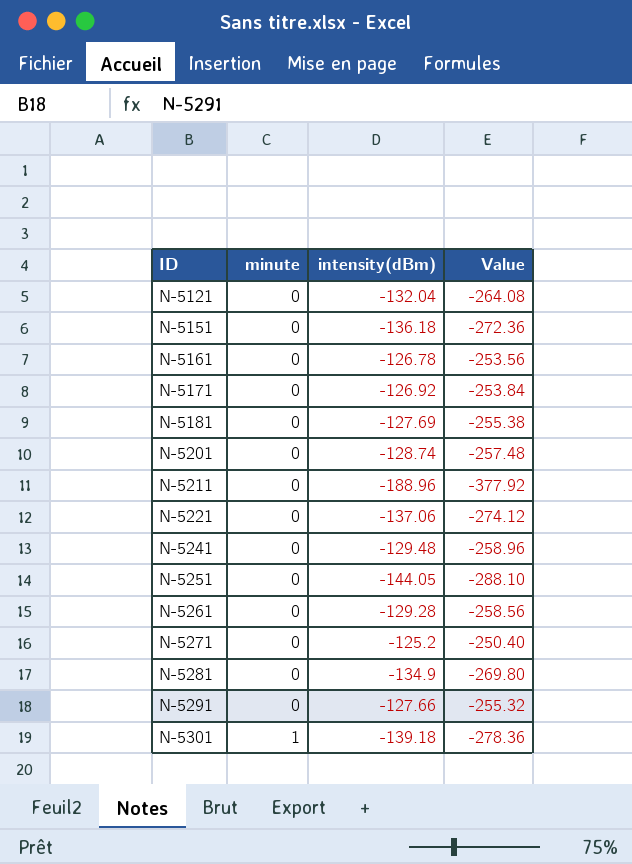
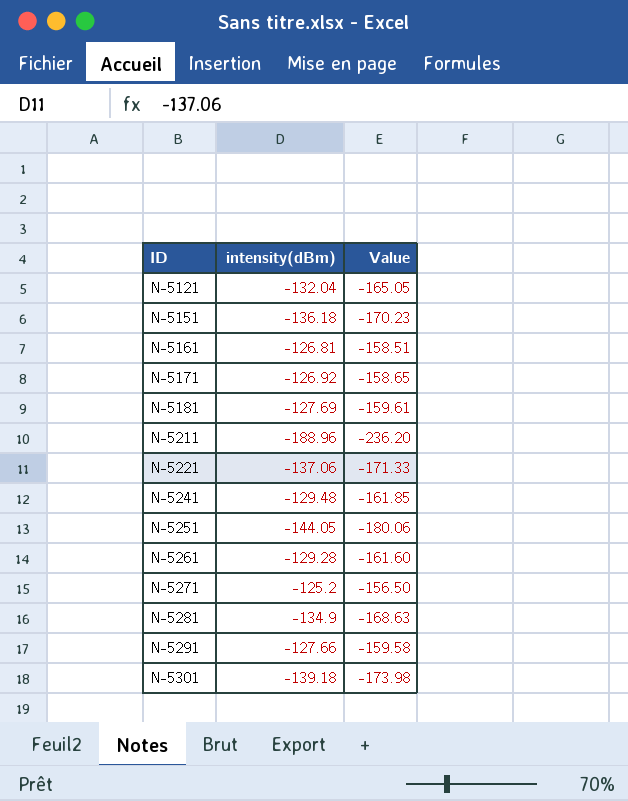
column minute | position: 2 -> none
column Value | formula: [intensity(dBm)] * 2 -> [intensity(dBm)] * 1.25
row N-5201: 0 | -128.74 | -257.48 -> none
N-5161 | intensity(dBm): -126.78 -> -126.81

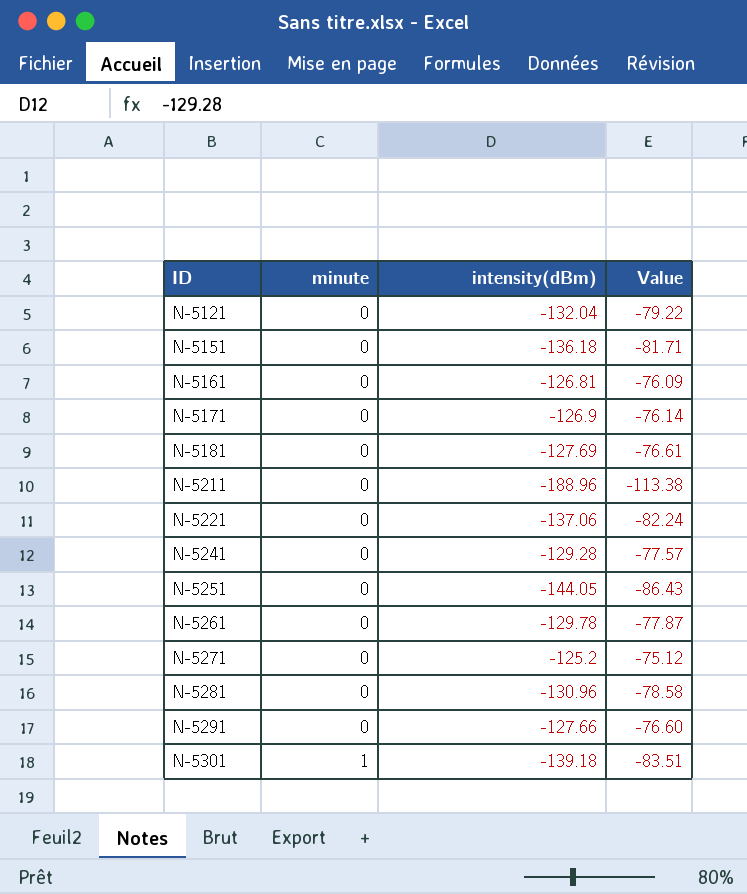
column minute | position: none -> 2
column Value | formula: [intensity(dBm)] * 1.25 -> [intensity(dBm)] * 0.6
N-5171 | intensity(dBm): -126.92 -> -126.9
N-5241 | intensity(dBm): -129.48 -> -129.28
N-5261 | intensity(dBm): -129.28 -> -129.78
N-5281 | intensity(dBm): -134.9 -> -130.96

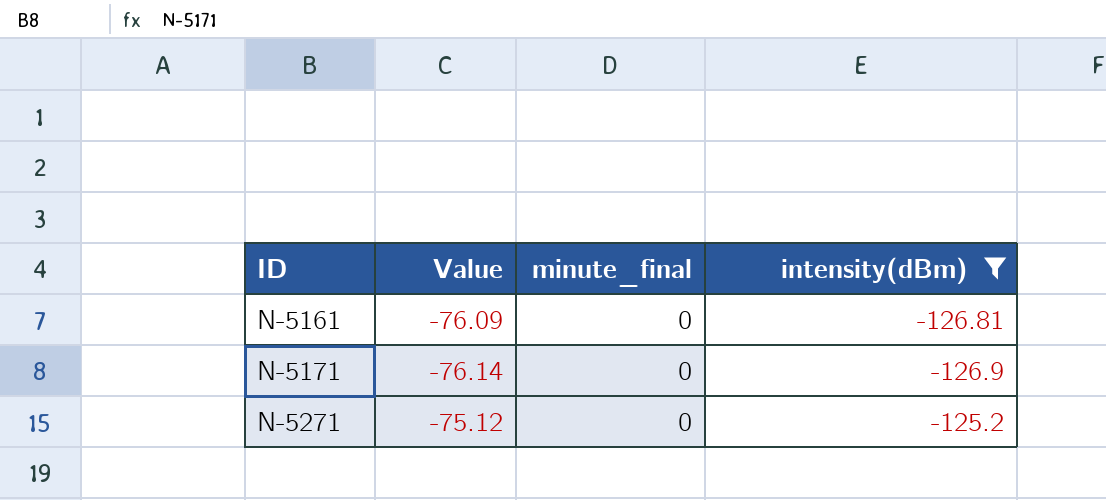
filter: none -> intensity(dBm) >= -126.9
column Value | position: 4 -> 2
column name: minute -> minute_final

